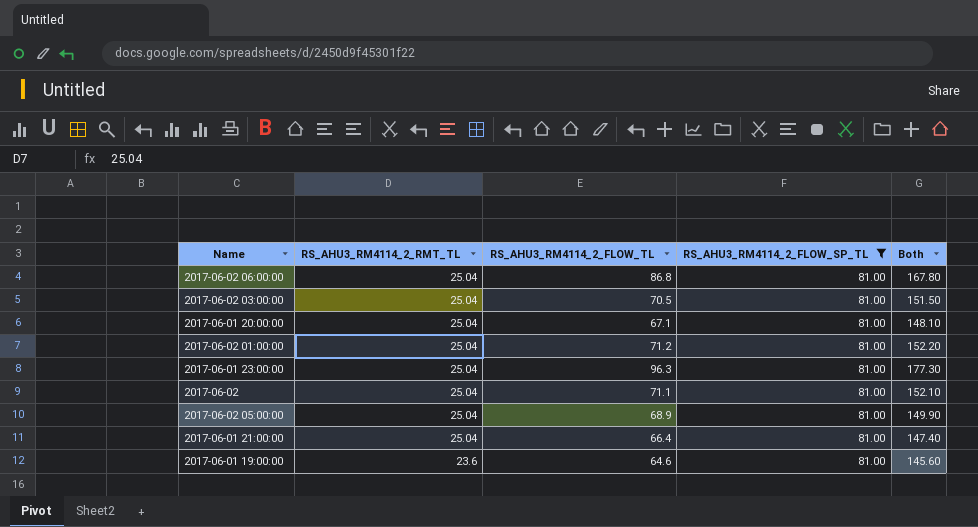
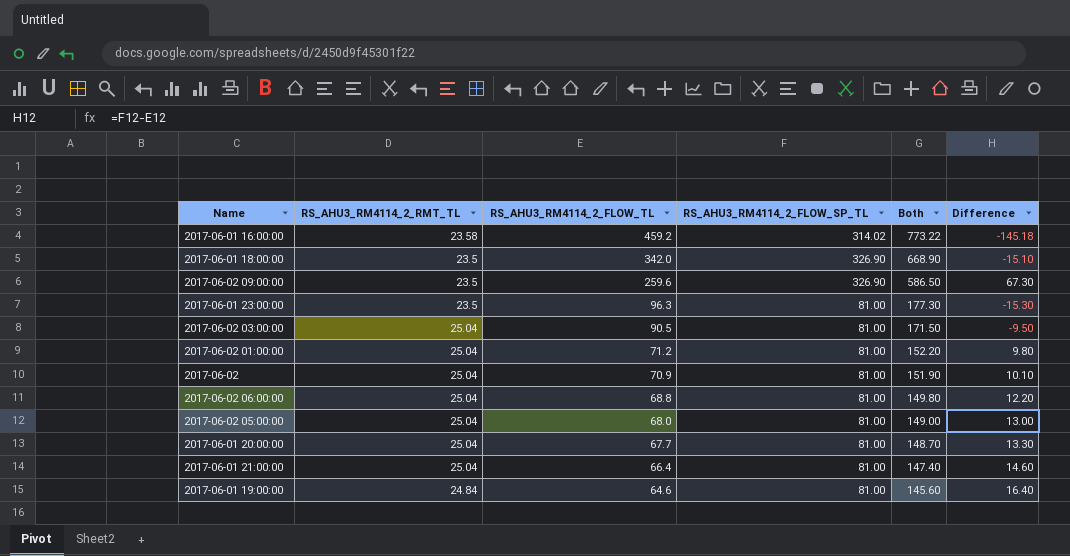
filter: RS_AHU3_RM4114_2_FLOW_SP_TL = 81.00 -> none
row order: RS_AHU3_RM4114_2_RMT_TL descending -> RS_AHU3_RM4114_2_FLOW_TL descending
column Difference | formula: none -> [RS_AHU3_RM4114_2_FLOW_SP_TL] - [RS_AHU3_RM4114_2_FLOW_TL]
2017-06-01 23:00:00 | RS_AHU3_RM4114_2_RMT_TL: 25.04 -> 23.5
2017-06-02 03:00:00 | RS_AHU3_RM4114_2_FLOW_TL: 70.5 -> 90.5
2017-06-02 03:00:00 | Both: 151.50 -> 171.50
2017-06-02 | RS_AHU3_RM4114_2_FLOW_TL: 71.1 -> 70.9
2017-06-02 | Both: 152.10 -> 151.90
2017-06-02 06:00:00 | RS_AHU3_RM4114_2_FLOW_TL: 86.8 -> 68.8
2017-06-02 06:00:00 | Both: 167.80 -> 149.80
2017-06-02 05:00:00 | RS_AHU3_RM4114_2_FLOW_TL: 68.9 -> 68.0
2017-06-02 05:00:00 | Both: 149.90 -> 149.00
2017-06-01 20:00:00 | RS_AHU3_RM4114_2_FLOW_TL: 67.1 -> 67.7
2017-06-01 20:00:00 | Both: 148.10 -> 148.70
2017-06-01 19:00:00 | RS_AHU3_RM4114_2_RMT_TL: 23.6 -> 24.84

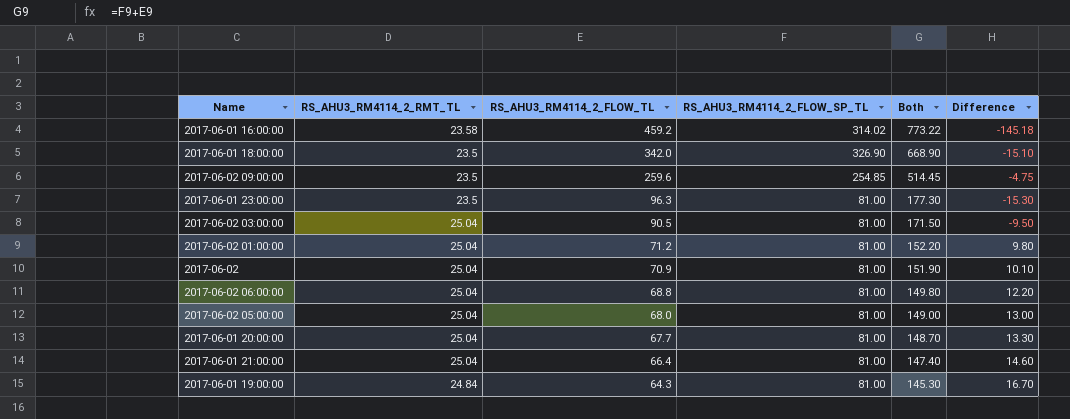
2017-06-02 09:00:00 | RS_AHU3_RM4114_2_FLOW_SP_TL: 326.90 -> 254.85
2017-06-02 09:00:00 | Both: 586.50 -> 514.45
2017-06-02 09:00:00 | Difference: 67.30 -> -4.75
2017-06-01 19:00:00 | RS_AHU3_RM4114_2_FLOW_TL: 64.6 -> 64.3
2017-06-01 19:00:00 | Both: 145.60 -> 145.30
2017-06-01 19:00:00 | Difference: 16.40 -> 16.70

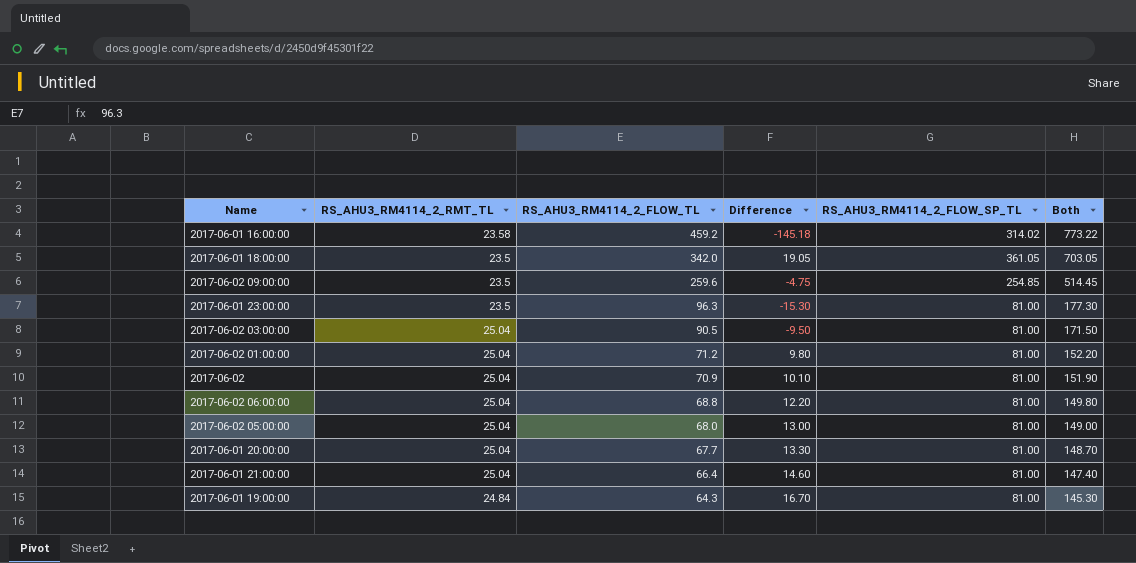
column Difference | position: 6 -> 4
2017-06-01 18:00:00 | Difference: -15.10 -> 19.05
2017-06-01 18:00:00 | RS_AHU3_RM4114_2_FLOW_SP_TL: 326.90 -> 361.05
2017-06-01 18:00:00 | Both: 668.90 -> 703.05

